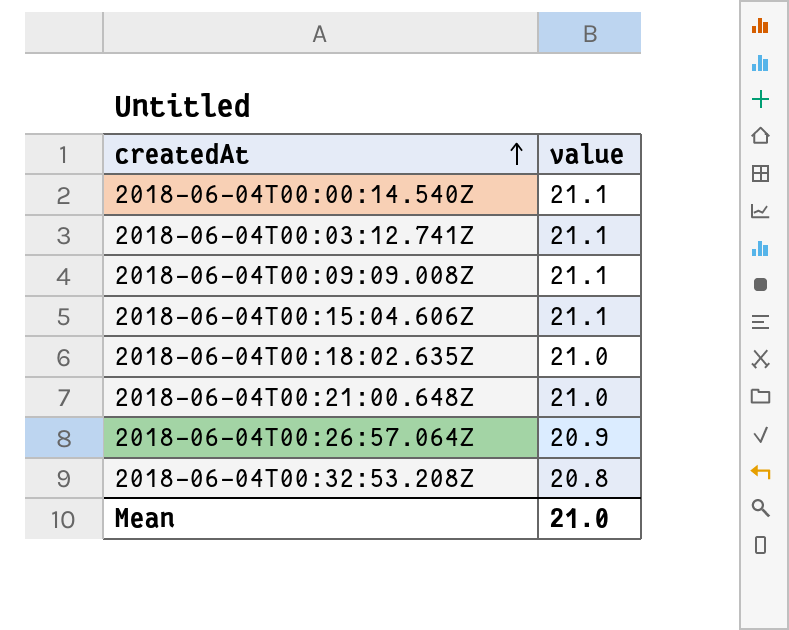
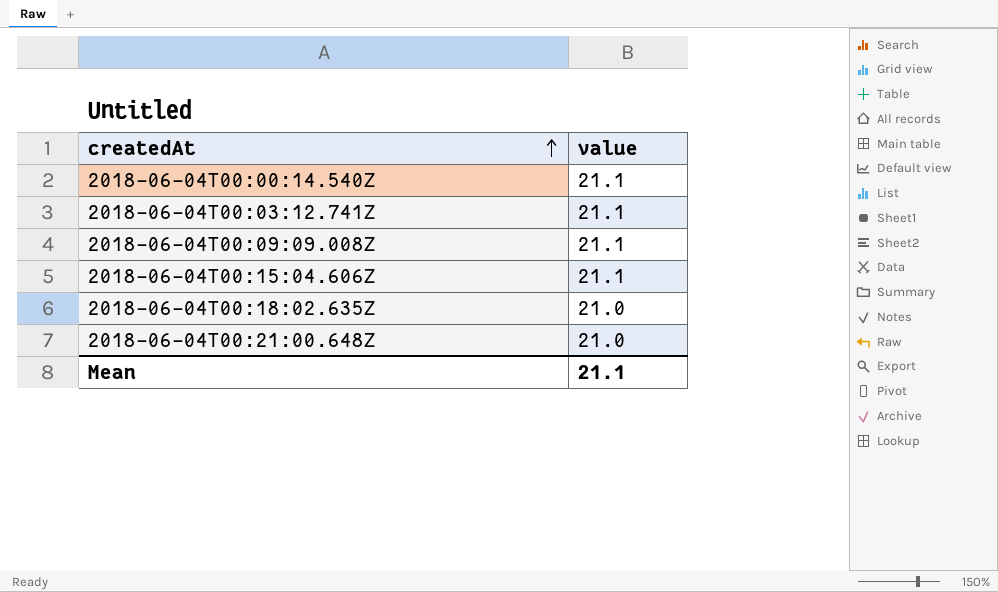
row 2018-06-04T00:26:57.064Z: 20.9 -> none
row 2018-06-04T00:32:53.208Z: 20.8 -> none
Mean | value: 21.0 -> 21.1

